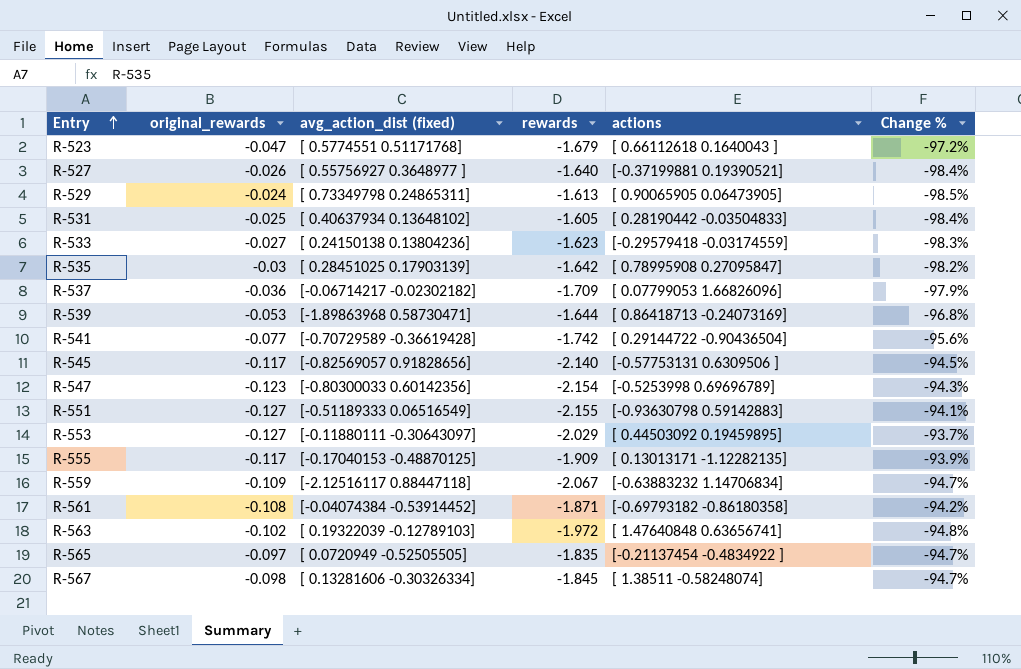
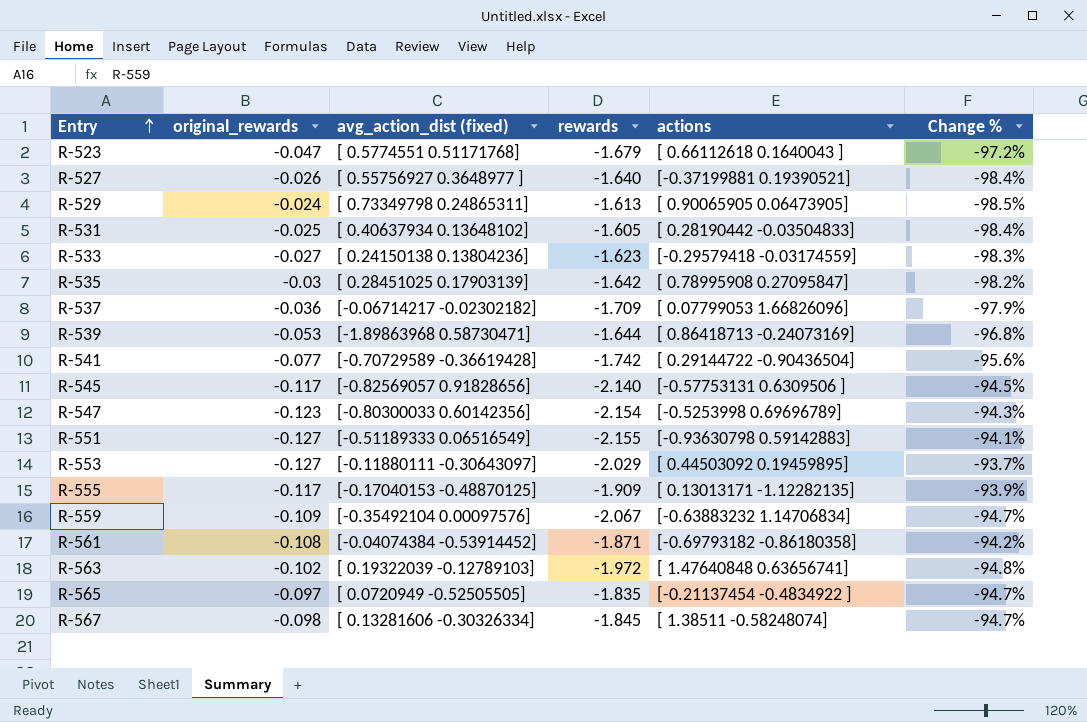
R-559 | avg_action_dist (fixed): [-2.12516117 0.88447118] -> [-0.35492104 0.00097576]

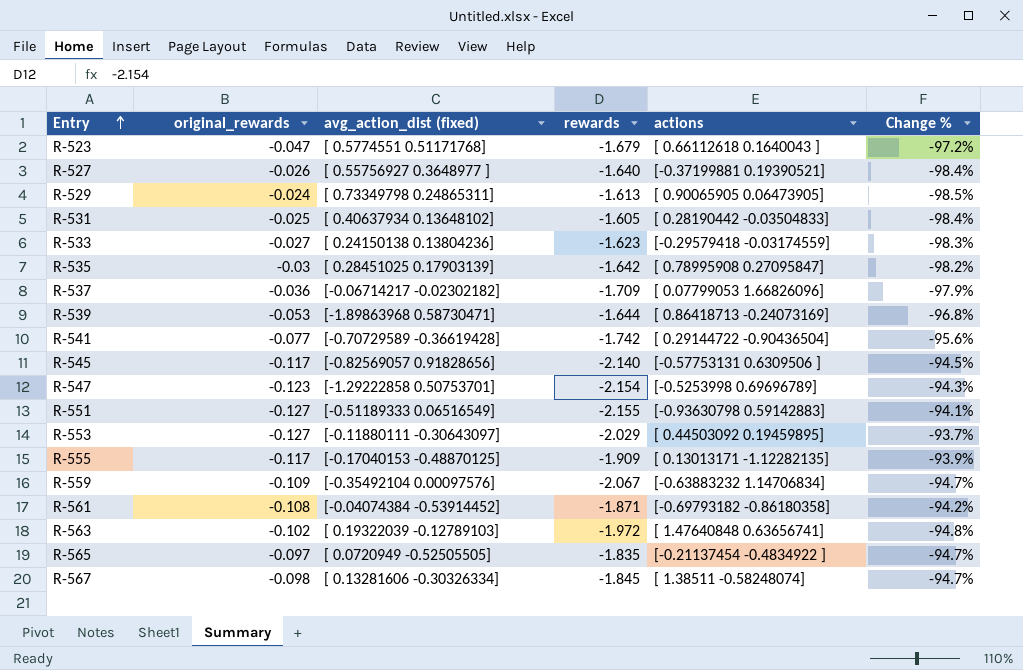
R-547 | avg_action_dist (fixed): [-0.80300033 0.60142356] -> [-1.29222858 0.50753701]

